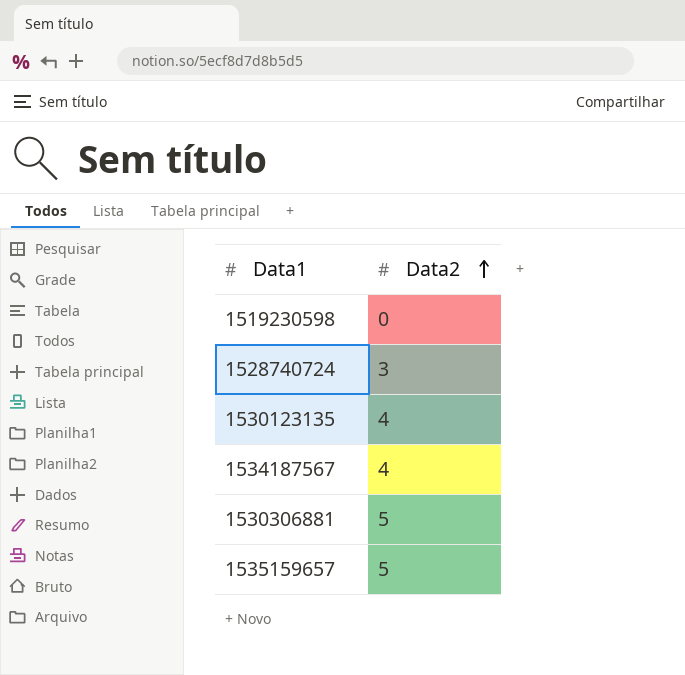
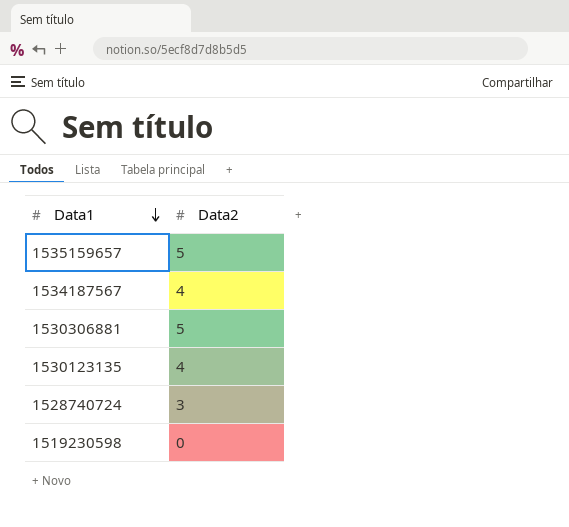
row order: Data2 ascending -> Data1 descending

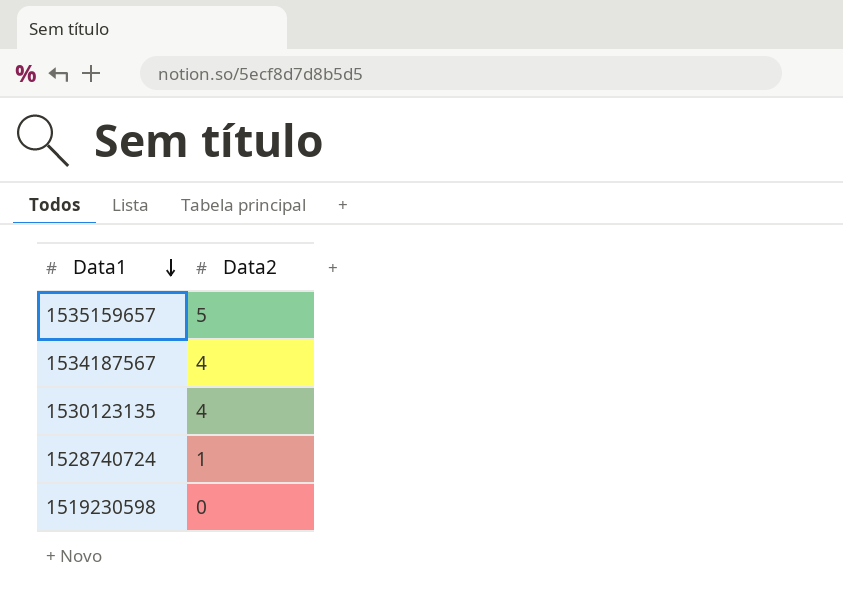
row 1530306881: 5 -> none
1528740724 | Data2: 3 -> 1

